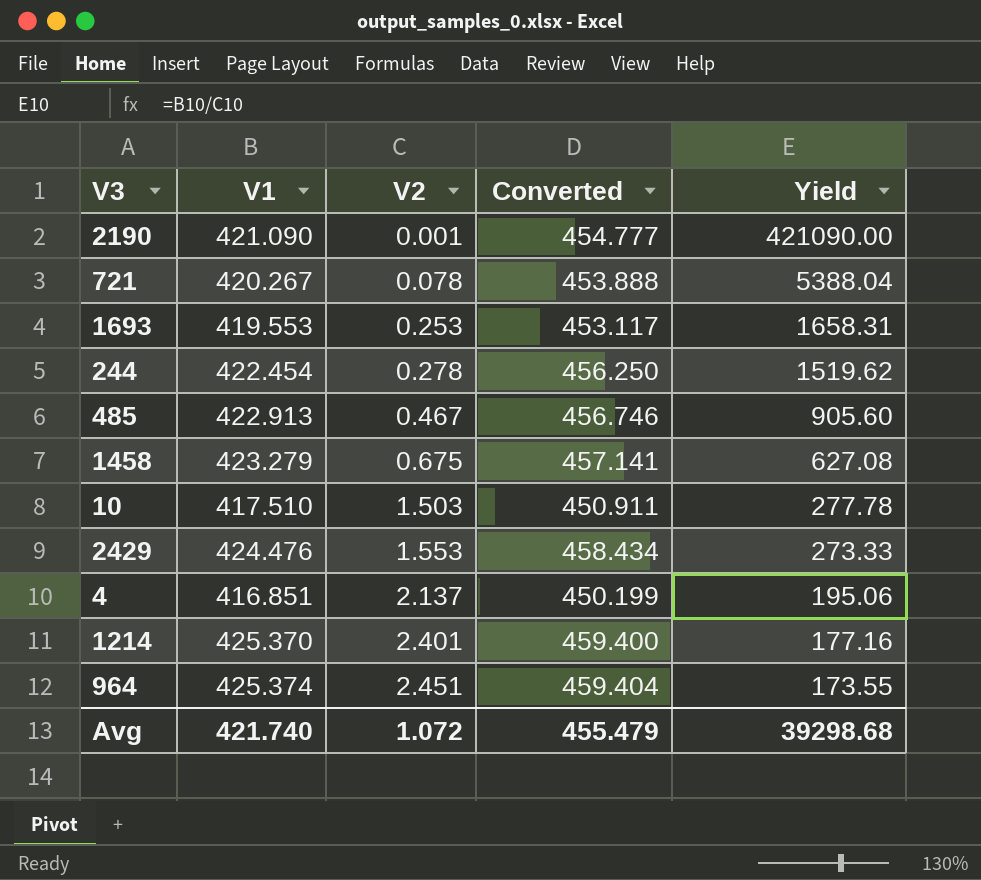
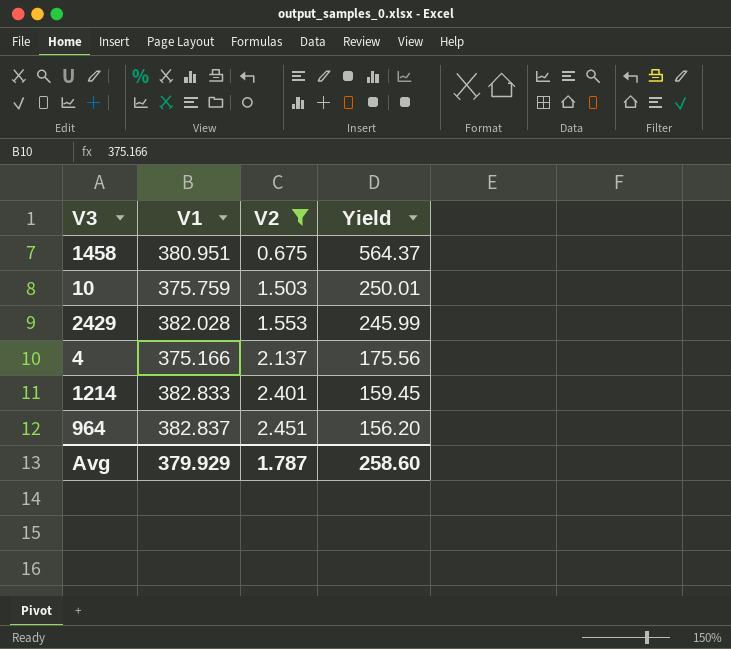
filter: none -> V2 >= 0.675
column Converted | formula: [V1] * 1.08 -> none
1458 | V1: 423.279 -> 380.951
1458 | Yield: 627.08 -> 564.37
10 | V1: 417.510 -> 375.759
10 | Yield: 277.78 -> 250.01
2429 | V1: 424.476 -> 382.028
2429 | Yield: 273.33 -> 245.99
4 | V1: 416.851 -> 375.166
4 | Yield: 195.06 -> 175.56
1214 | V1: 425.370 -> 382.833
1214 | Yield: 177.16 -> 159.45
964 | V1: 425.374 -> 382.837
964 | Yield: 173.55 -> 156.20
Avg | V1: 421.740 -> 379.929
Avg | V2: 1.072 -> 1.787
Avg | Yield: 39298.68 -> 258.60

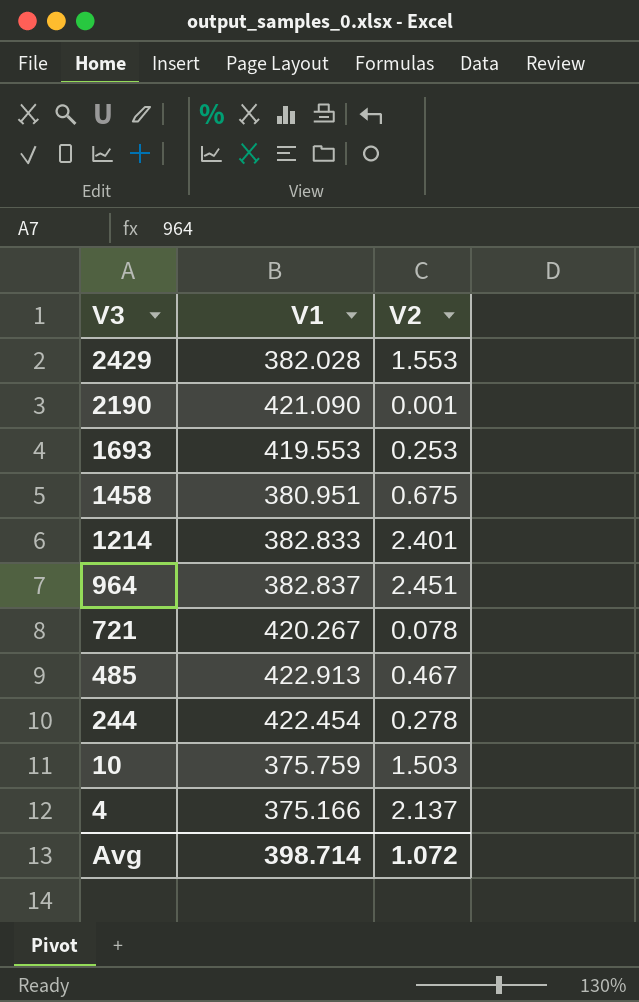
filter: V2 >= 0.675 -> none
row order: V2 ascending -> V3 descending
column Yield | formula: [V1] / [V2] -> none
Avg | V1: 379.929 -> 398.714
Avg | V2: 1.787 -> 1.072

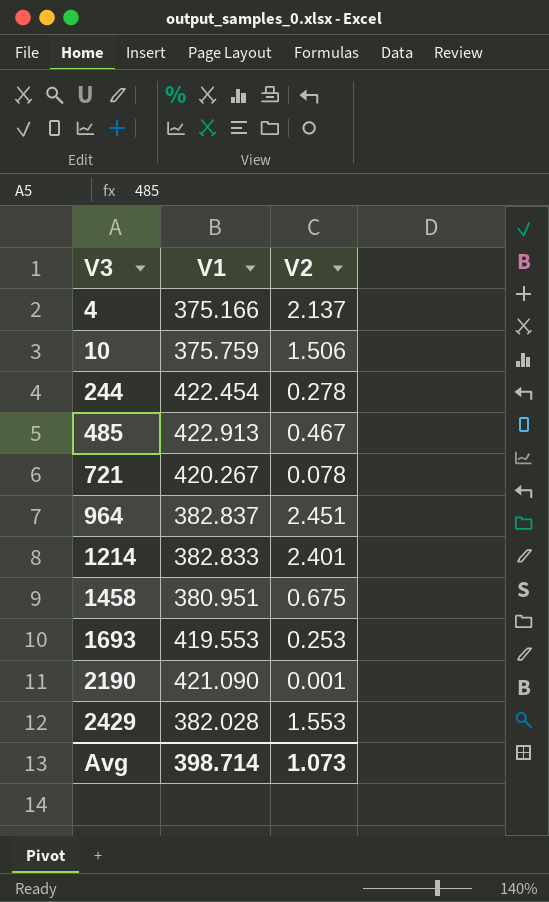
row order: V3 descending -> V3 ascending
10 | V2: 1.503 -> 1.506
Avg | V2: 1.072 -> 1.073

